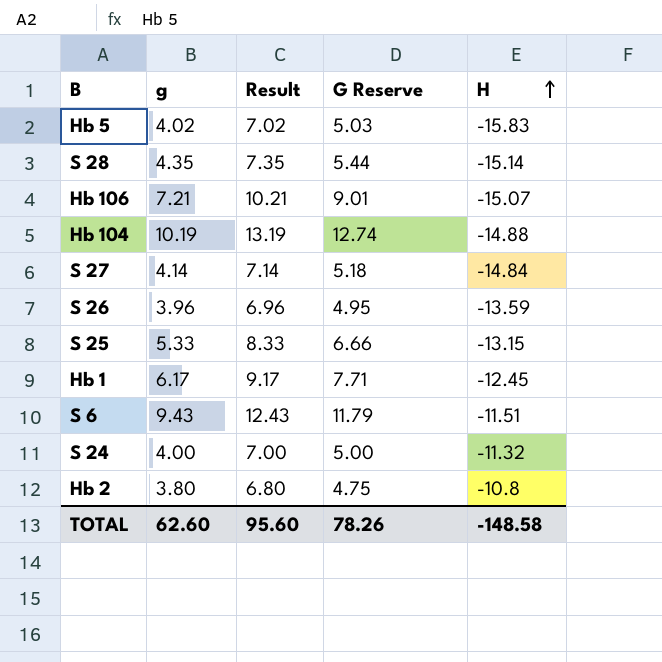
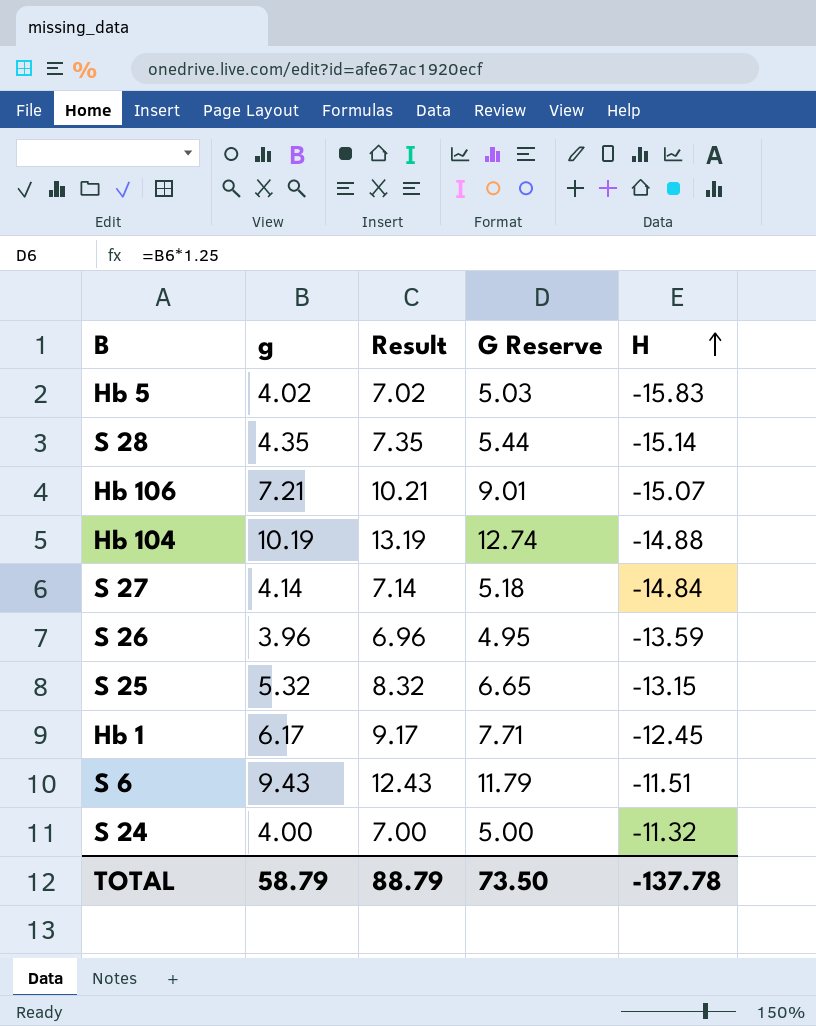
row Hb 2: 3.80 | 6.80 | 4.75 | -10.8 -> none
S 25 | g: 5.33 -> 5.32
S 25 | Result: 8.33 -> 8.32
S 25 | G Reserve: 6.66 -> 6.65
TOTAL | g: 62.60 -> 58.79
TOTAL | Result: 95.60 -> 88.79
TOTAL | G Reserve: 78.26 -> 73.50
TOTAL | H: -148.58 -> -137.78

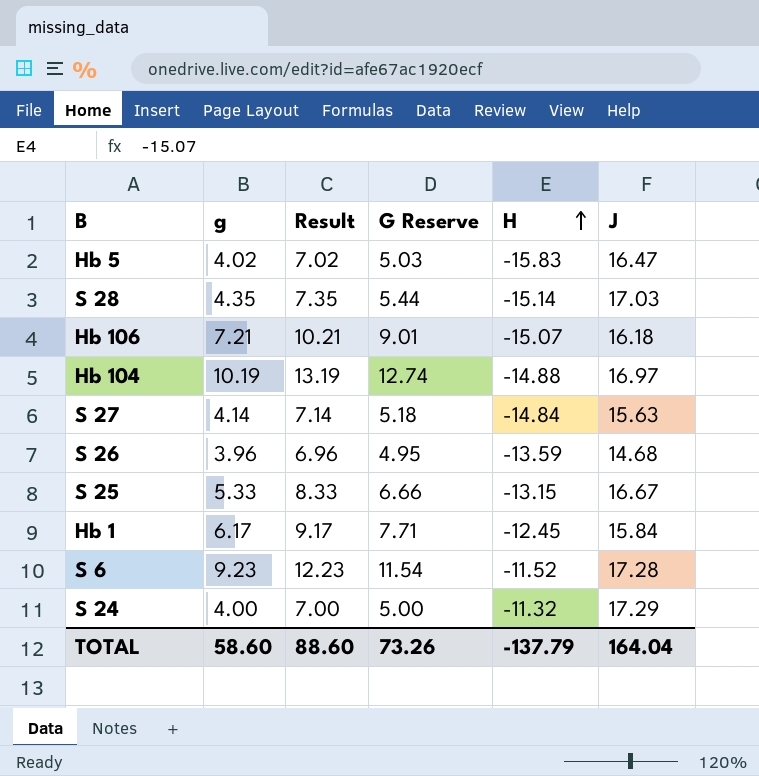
column J | position: none -> 6
S 25 | g: 5.32 -> 5.33
S 25 | Result: 8.32 -> 8.33
S 25 | G Reserve: 6.65 -> 6.66
S 6 | g: 9.43 -> 9.23
S 6 | Result: 12.43 -> 12.23
S 6 | G Reserve: 11.79 -> 11.54
S 6 | H: -11.51 -> -11.52
TOTAL | g: 58.79 -> 58.60
TOTAL | Result: 88.79 -> 88.60
TOTAL | G Reserve: 73.50 -> 73.26
TOTAL | H: -137.78 -> -137.79

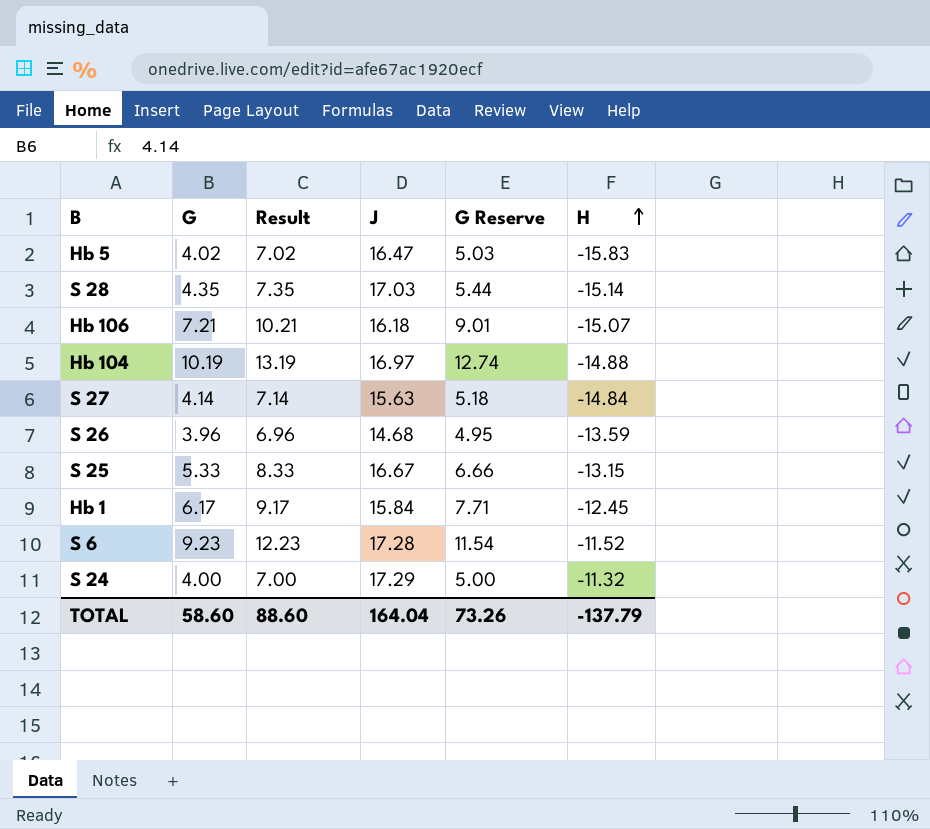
column name: g -> G
column J | position: 6 -> 4

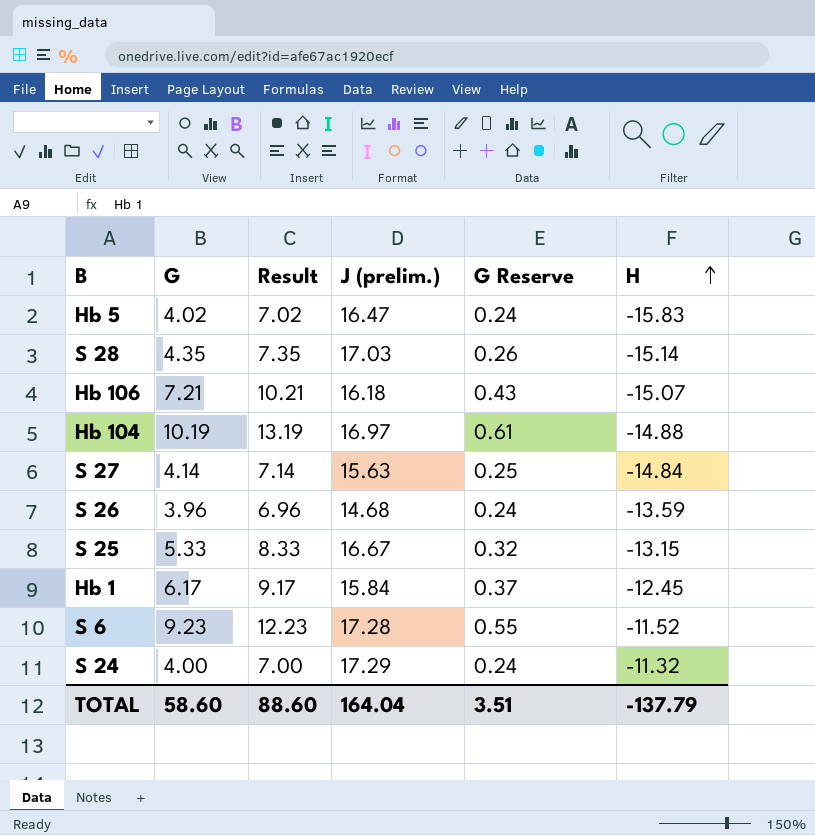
column name: J -> J (prelim.)
column G Reserve | formula: [G] * 1.25 -> [G] * 0.06
TOTAL | G Reserve: 73.26 -> 3.51

